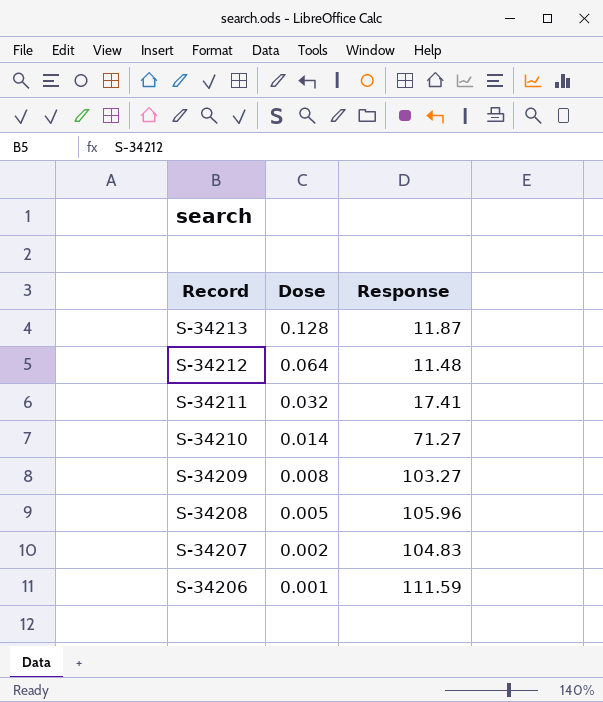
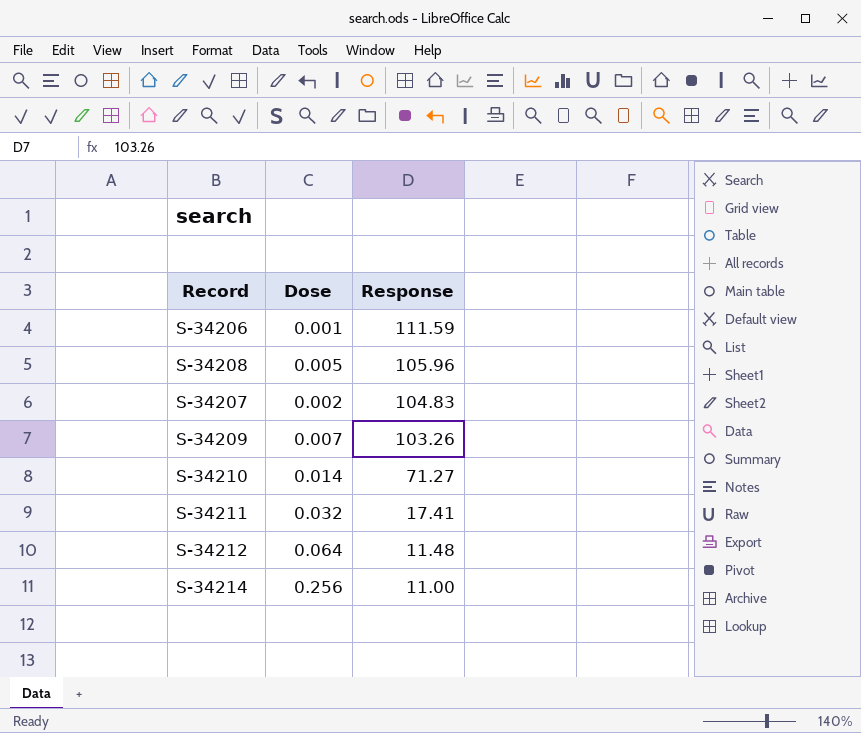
row order: Record descending -> Response descending
row S-34213: 0.128 | 11.87 -> none
S-34209 | Dose: 0.008 -> 0.007
S-34209 | Response: 103.27 -> 103.26
row S-34214: none -> 0.256 | 11.00

